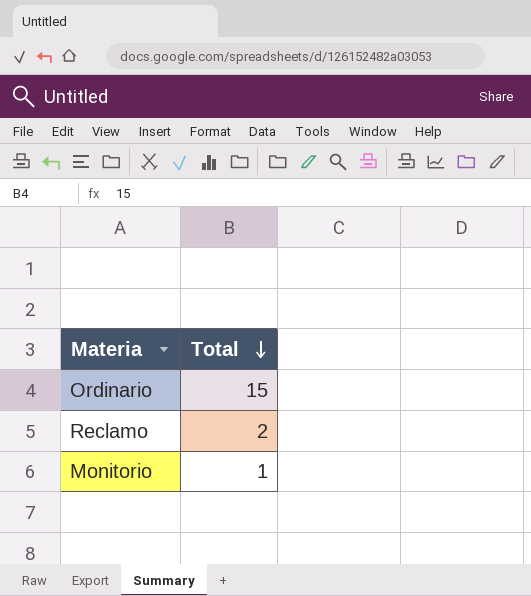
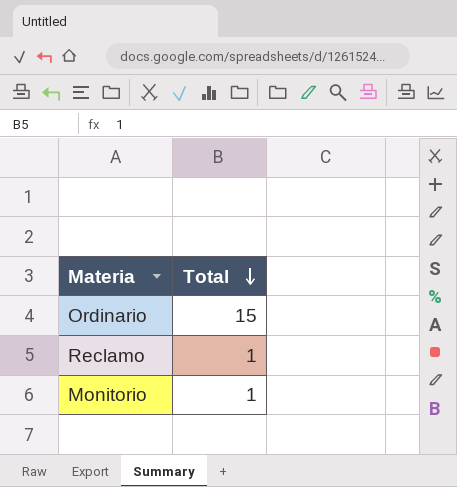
Reclamo | Total: 2 -> 1

